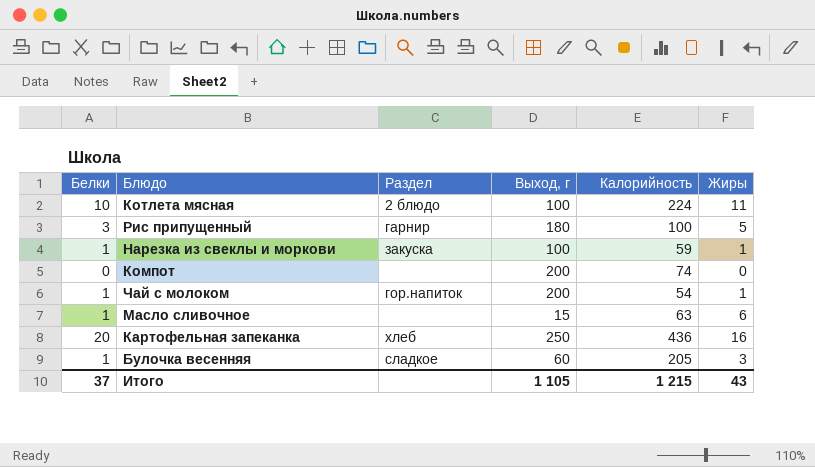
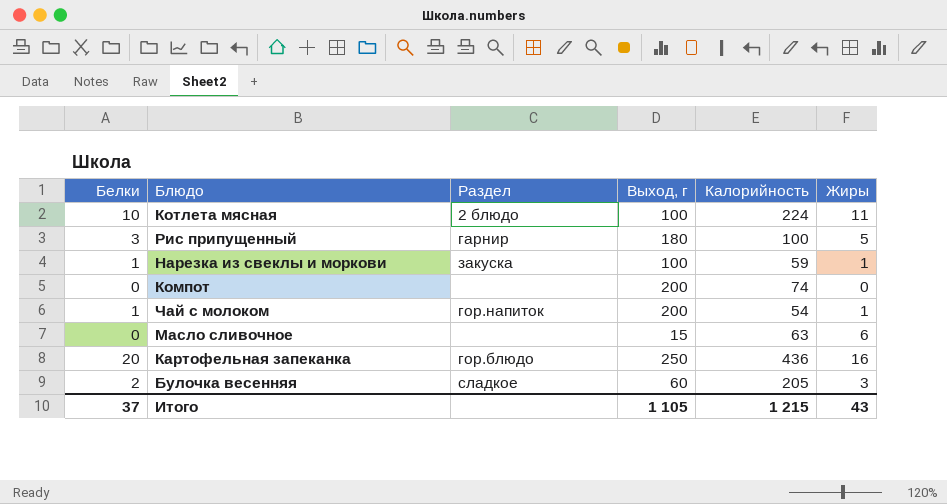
Масло сливочное | Белки: 1 -> 0
Картофельная запеканка | Раздел: хлеб -> гор.блюдо
Булочка весенняя | Белки: 1 -> 2

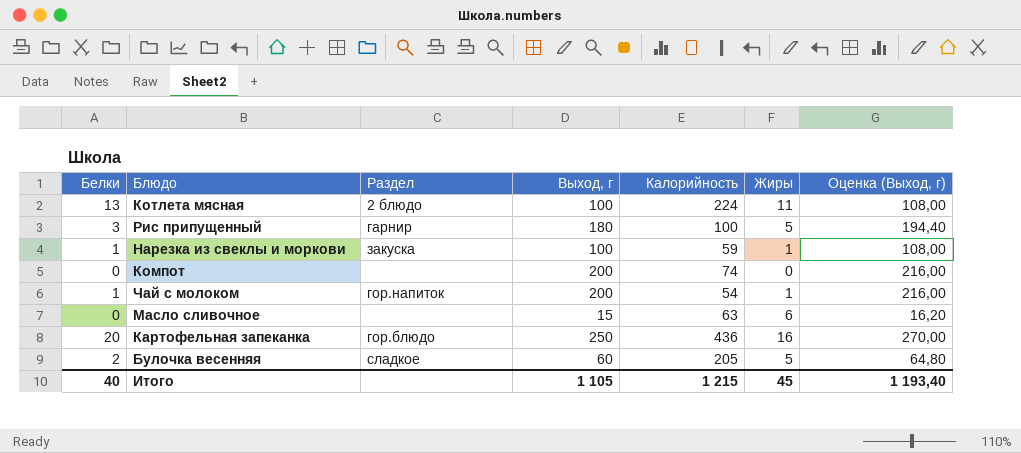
column Оценка (Выход, г) | formula: none -> [Выход, г] * 1,08
Котлета мясная | Белки: 10 -> 13
Булочка весенняя | Жиры: 3 -> 5
Итого | Белки: 37 -> 40
Итого | Жиры: 43 -> 45

